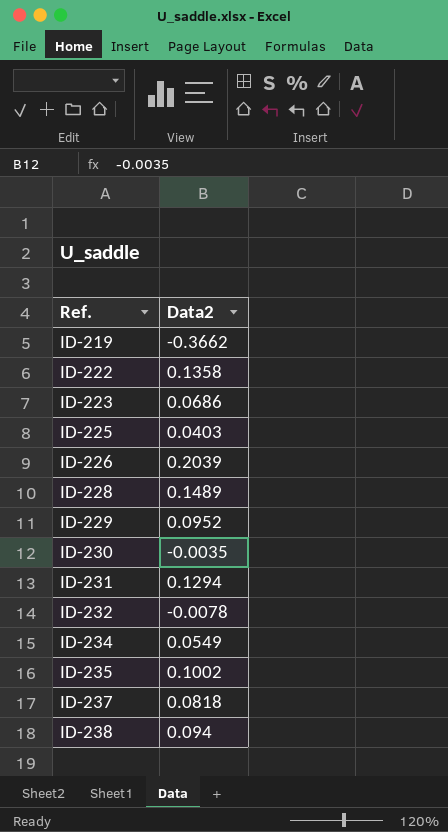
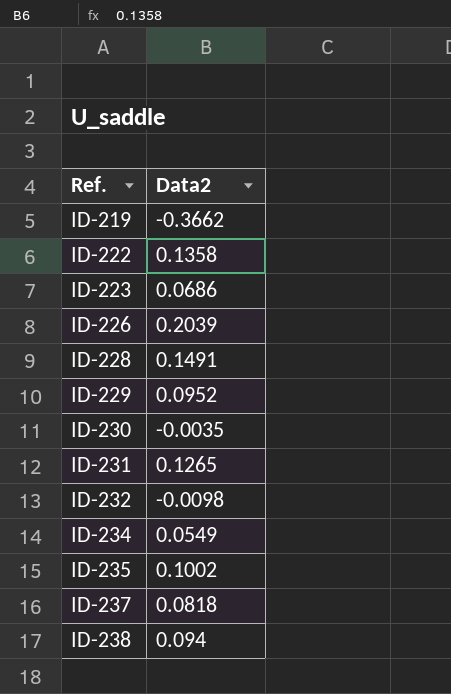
row ID-225: 0.0403 -> none
ID-228 | Data2: 0.1489 -> 0.1491
ID-231 | Data2: 0.1294 -> 0.1265
ID-232 | Data2: -0.0078 -> -0.0098

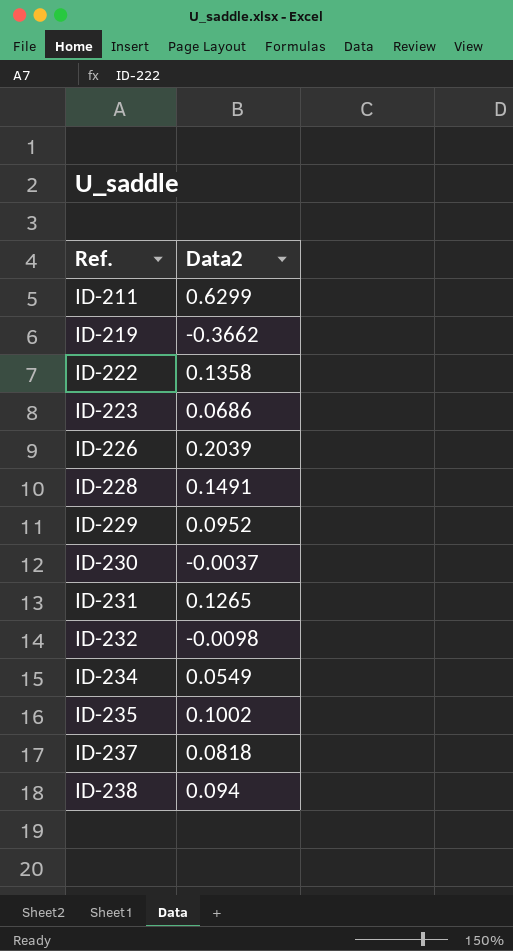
row ID-211: none -> 0.6299
ID-230 | Data2: -0.0035 -> -0.0037

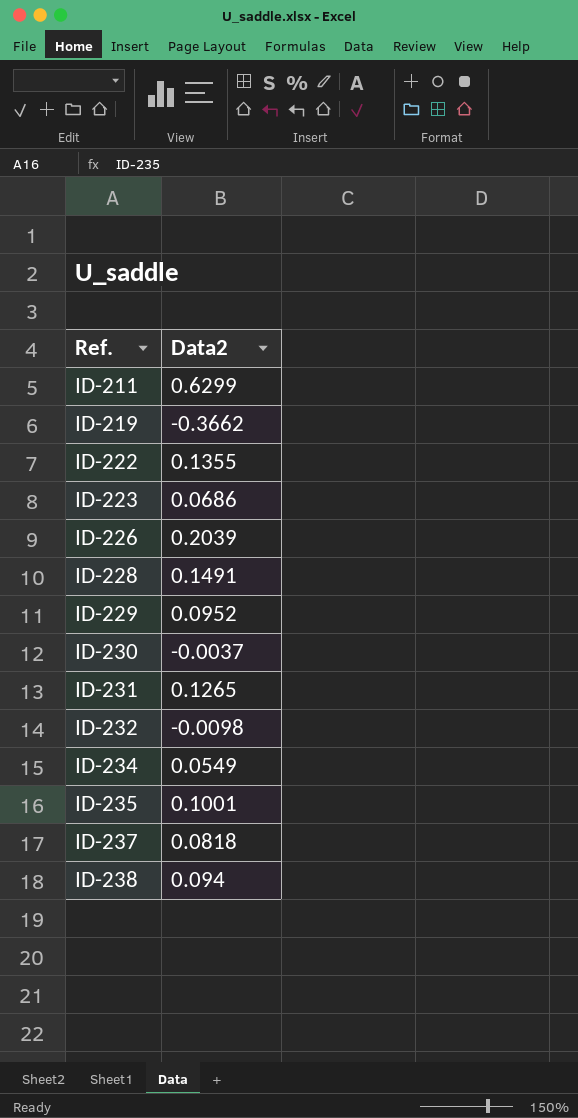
ID-222 | Data2: 0.1358 -> 0.1355
ID-235 | Data2: 0.1002 -> 0.1001

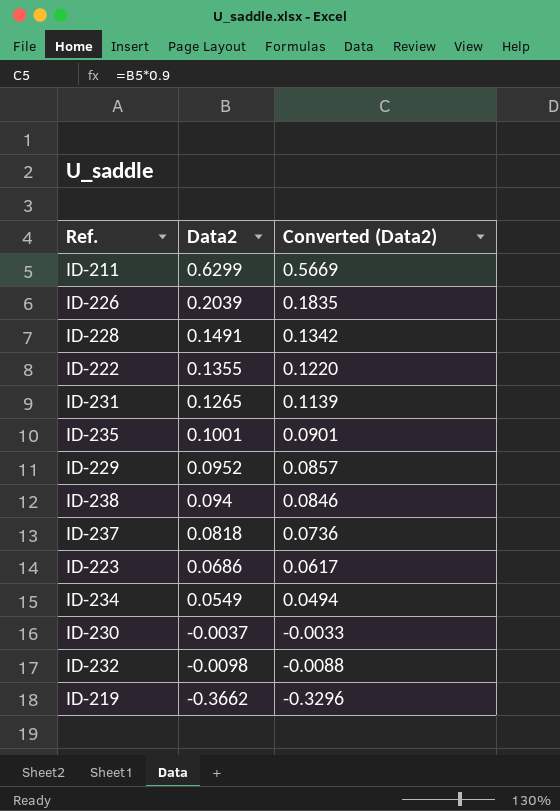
row order: Ref. ascending -> Data2 descending
column Converted (Data2) | formula: none -> [Data2] * 0.9

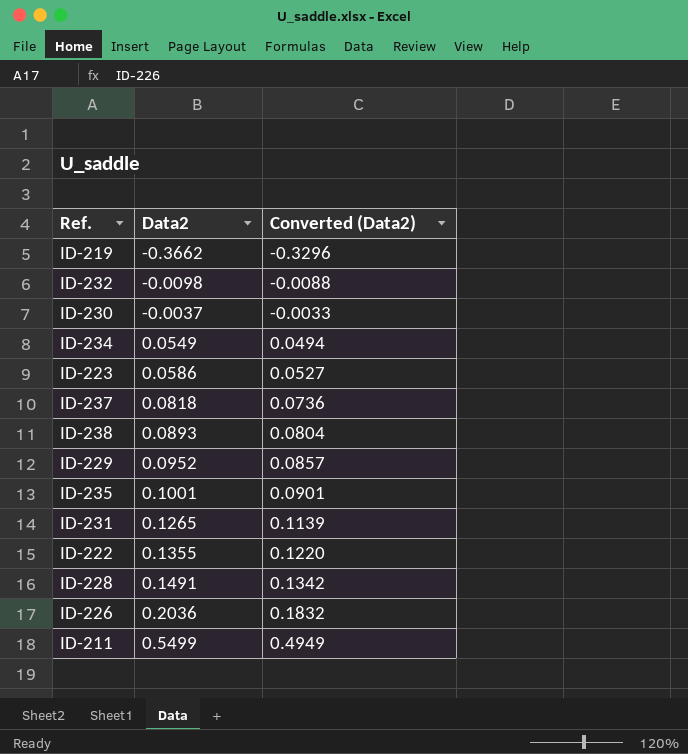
row order: Data2 descending -> Data2 ascending
ID-223 | Data2: 0.0686 -> 0.0586
ID-223 | Converted (Data2): 0.0617 -> 0.0527
ID-238 | Data2: 0.094 -> 0.0893
ID-238 | Converted (Data2): 0.0846 -> 0.0804
ID-226 | Data2: 0.2039 -> 0.2036
ID-226 | Converted (Data2): 0.1835 -> 0.1832
ID-211 | Data2: 0.6299 -> 0.5499
ID-211 | Converted (Data2): 0.5669 -> 0.4949

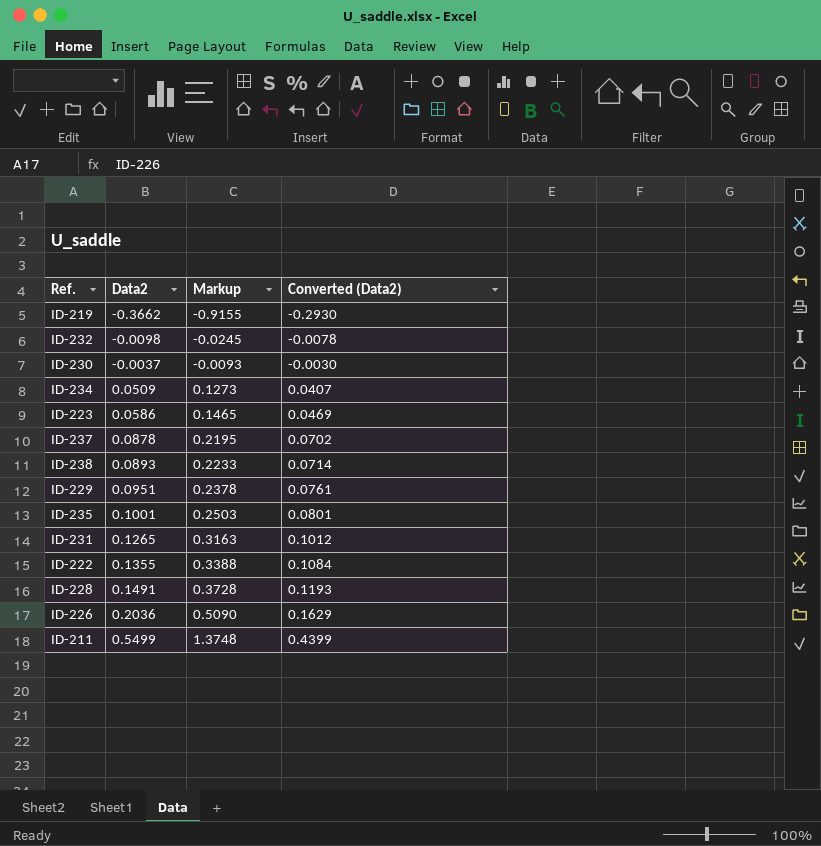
column Markup | formula: none -> [Data2] * 2.5
column Converted (Data2) | formula: [Data2] * 0.9 -> [Data2] * 0.8
ID-234 | Data2: 0.0549 -> 0.0509
ID-237 | Data2: 0.0818 -> 0.0878
ID-229 | Data2: 0.0952 -> 0.0951

